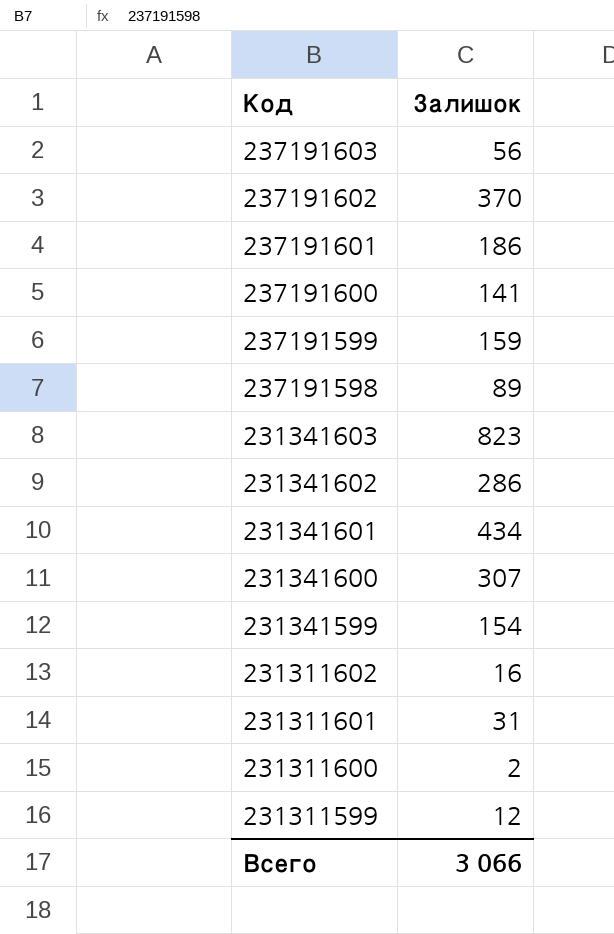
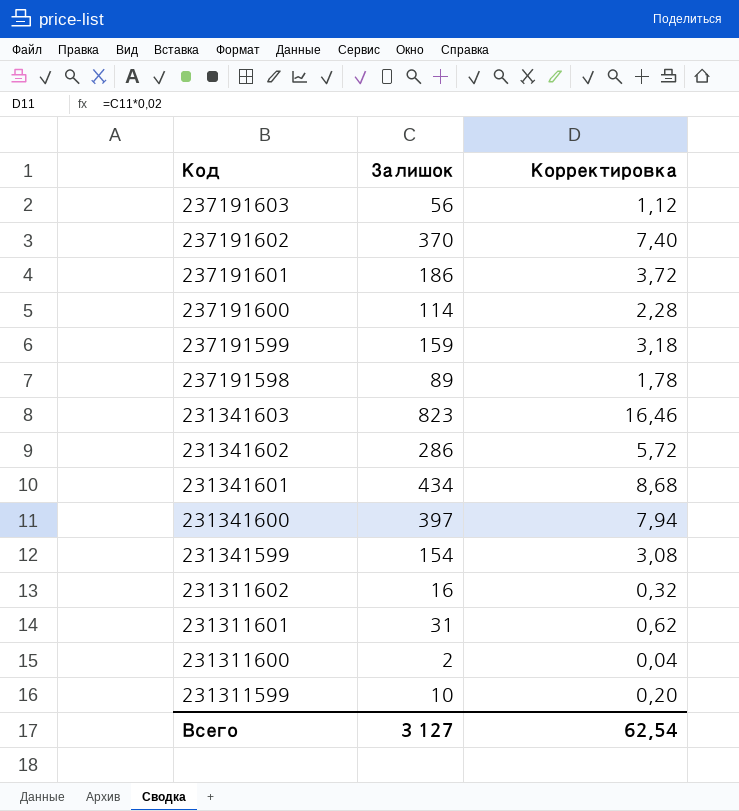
column Корректировка | formula: none -> [Залишок] * 0,02
237191600 | Залишок: 141 -> 114
231341600 | Залишок: 307 -> 397
231311599 | Залишок: 12 -> 10
Всего | Залишок: 3 066 -> 3 127

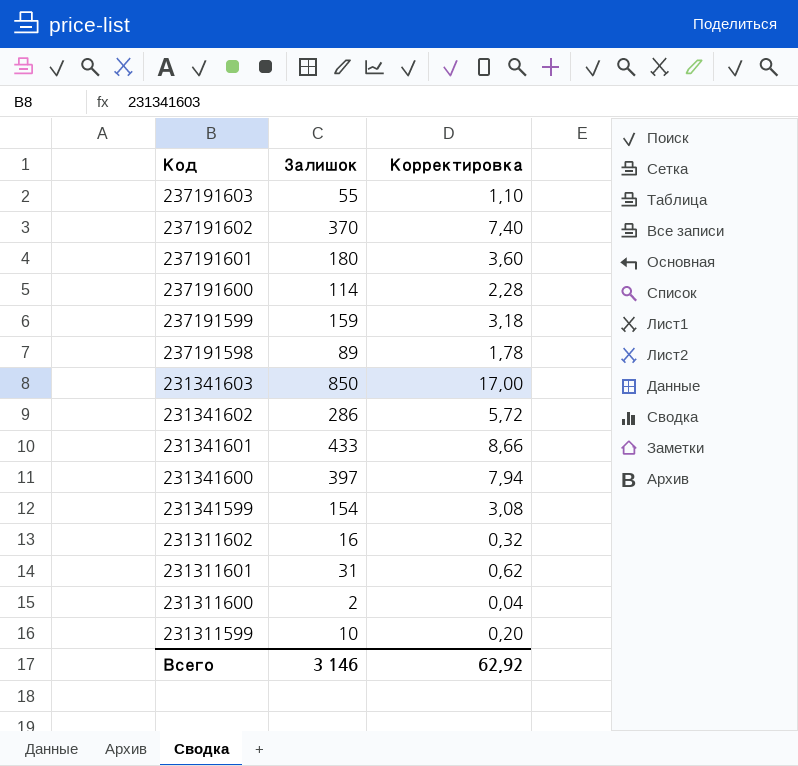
237191603 | Залишок: 56 -> 55
237191603 | Корректировка: 1,12 -> 1,10
237191601 | Залишок: 186 -> 180
237191601 | Корректировка: 3,72 -> 3,60
231341603 | Залишок: 823 -> 850
231341603 | Корректировка: 16,46 -> 17,00
231341601 | Залишок: 434 -> 433
231341601 | Корректировка: 8,68 -> 8,66
Всего | Залишок: 3 127 -> 3 146
Всего | Корректировка: 62,54 -> 62,92

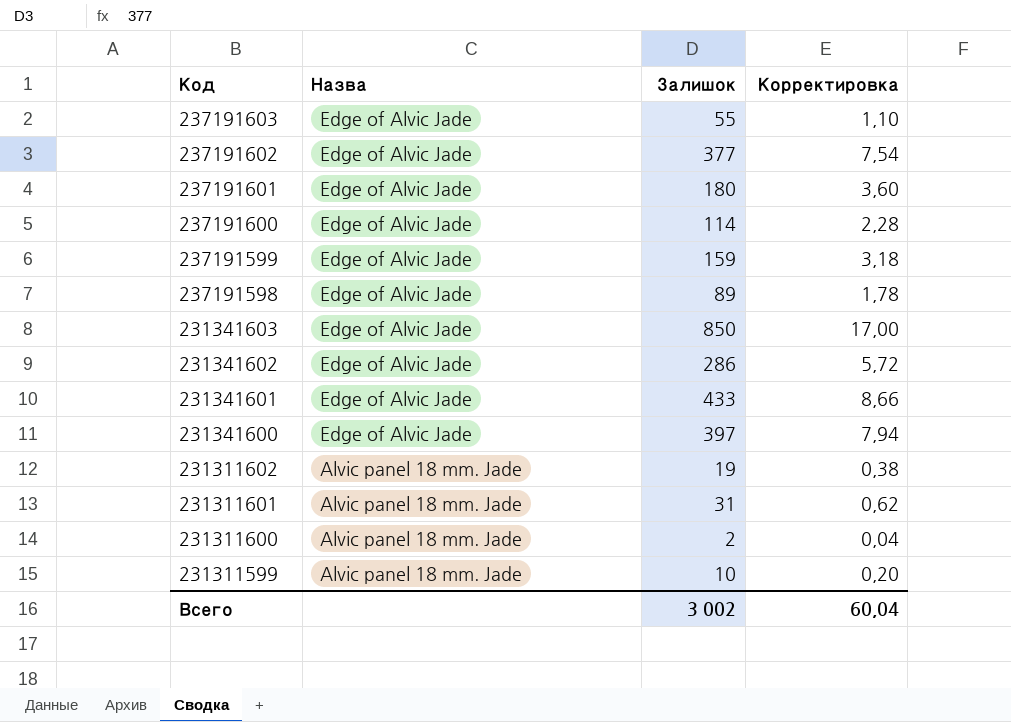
column Назва | position: none -> 2
row 231341599: 154 | 3,08 -> none
237191602 | Залишок: 370 -> 377
237191602 | Корректировка: 7,40 -> 7,54
231311602 | Залишок: 16 -> 19
231311602 | Корректировка: 0,32 -> 0,38
Всего | Залишок: 3 146 -> 3 002
Всего | Корректировка: 62,92 -> 60,04

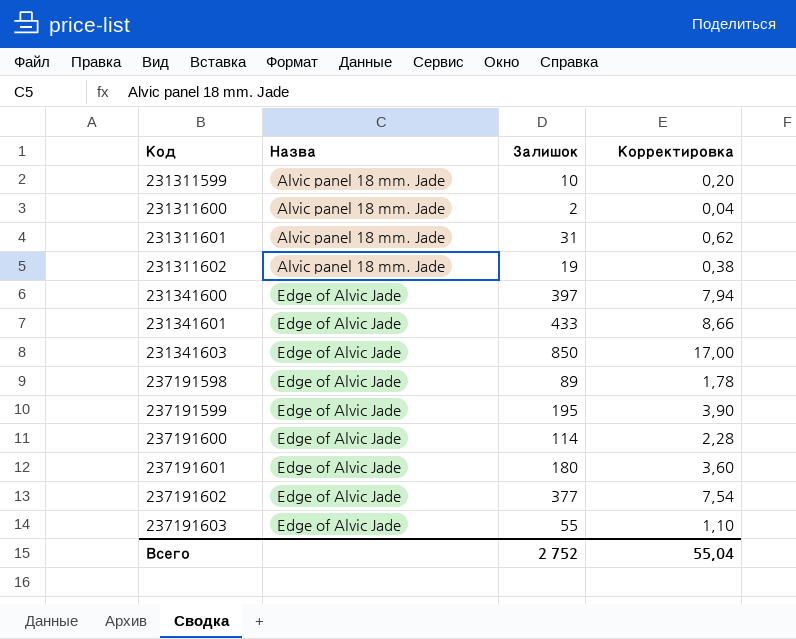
row order: Код descending -> Код ascending
row 231341602: Edge of Alvic Jade | 286 | 5,72 -> none
237191599 | Залишок: 159 -> 195
237191599 | Корректировка: 3,18 -> 3,90
Всего | Залишок: 3 002 -> 2 752
Всего | Корректировка: 60,04 -> 55,04

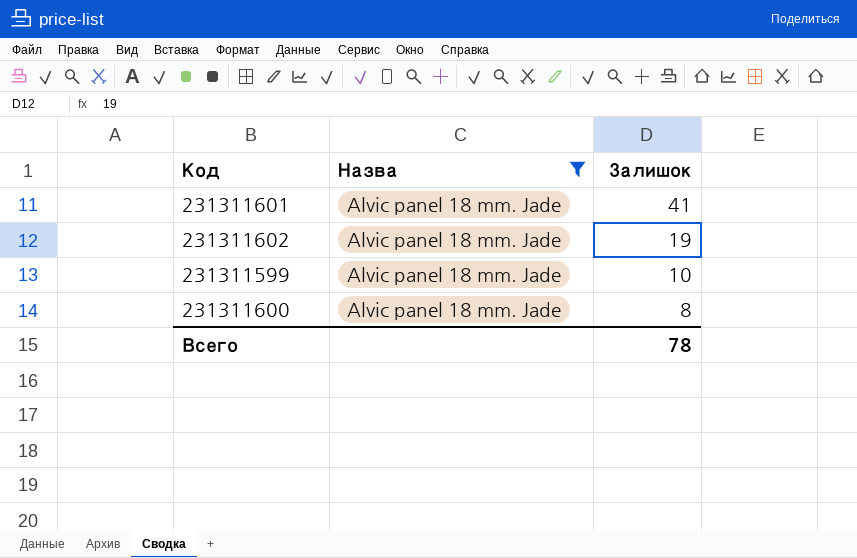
filter: none -> Назва = Alvic panel 18 mm. Jade
row order: Код ascending -> Залишок descending
column Корректировка | formula: [Залишок] * 0,02 -> none
231311601 | Залишок: 31 -> 41
231311600 | Залишок: 2 -> 8
Всего | Залишок: 2 752 -> 78

